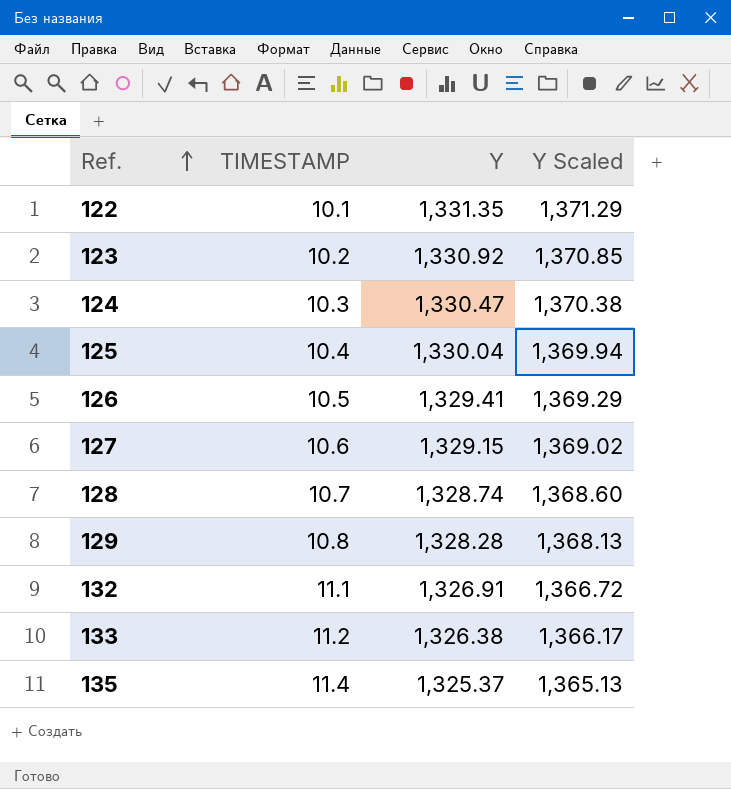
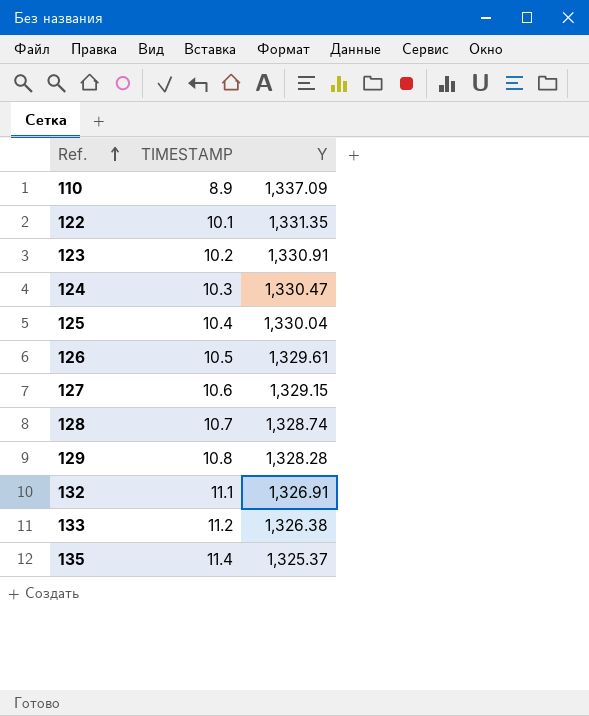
column Y Scaled | formula: [Y] * 1.03 -> none
row 110: none -> 8.9 | 1,337.09
123 | Y: 1,330.92 -> 1,330.91
126 | Y: 1,329.41 -> 1,329.61

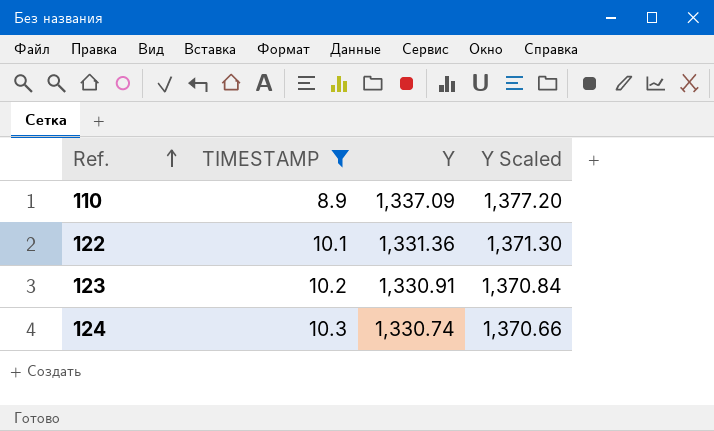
filter: none -> TIMESTAMP <= 10.3
column Y Scaled | formula: none -> [Y] * 1.03
122 | Y: 1,331.35 -> 1,331.36
124 | Y: 1,330.47 -> 1,330.74

